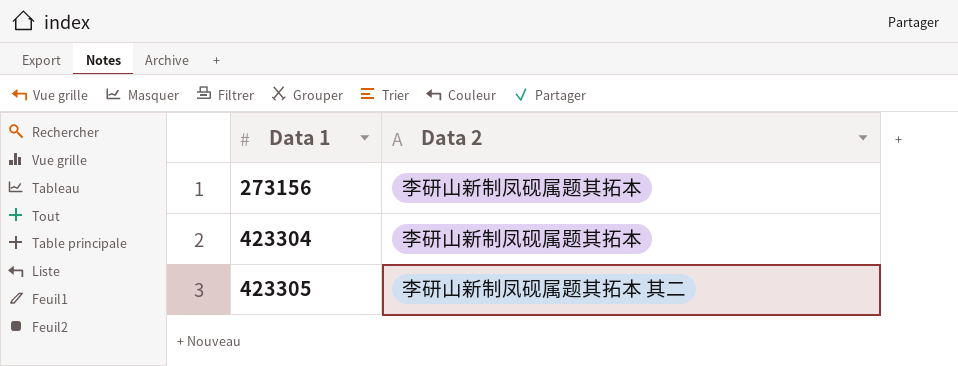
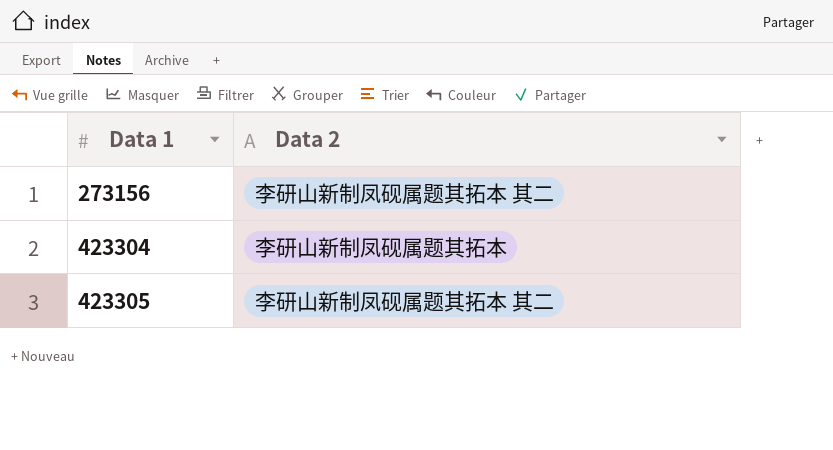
273156 | Data 2: 李研山新制凤砚属题其拓本 -> 李研山新制凤砚属题其拓本 其二

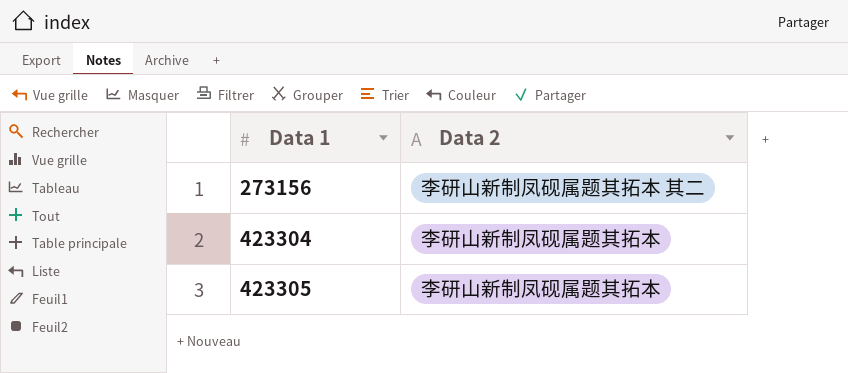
423305 | Data 2: 李研山新制凤砚属题其拓本 其二 -> 李研山新制凤砚属题其拓本

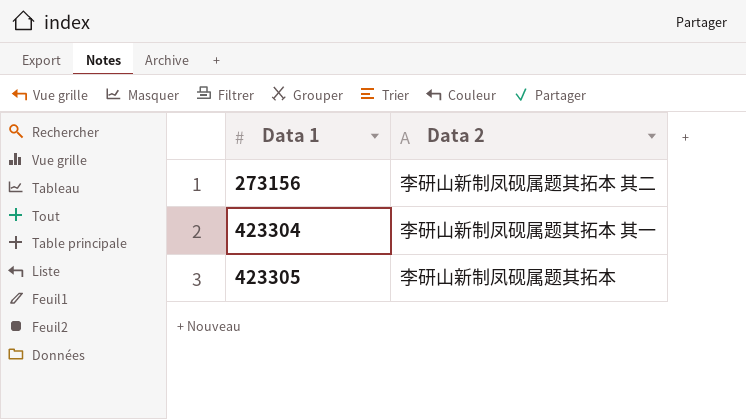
423304 | Data 2: 李研山新制凤砚属题其拓本 -> 李研山新制凤砚属题其拓本 其一

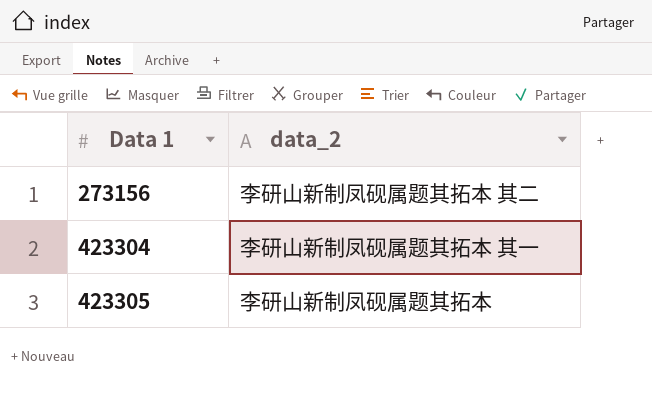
column name: Data 2 -> data_2

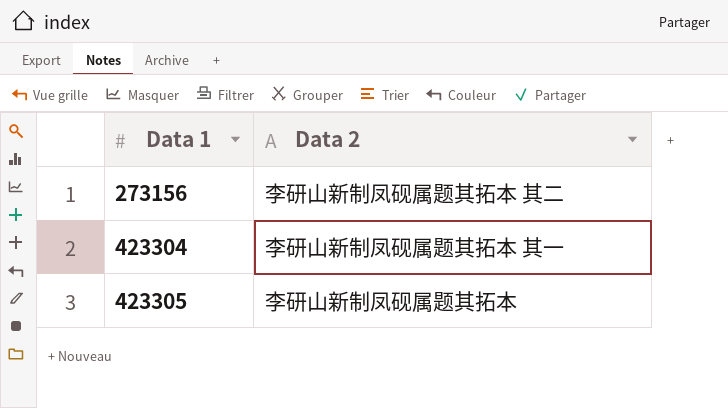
column name: data_2 -> Data 2

